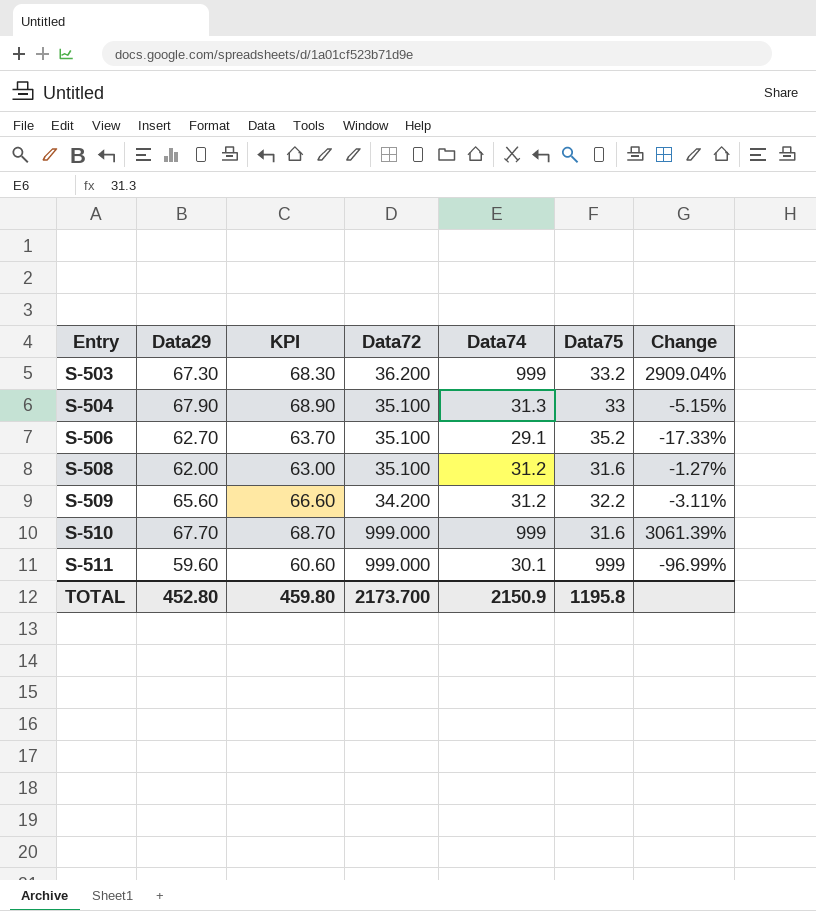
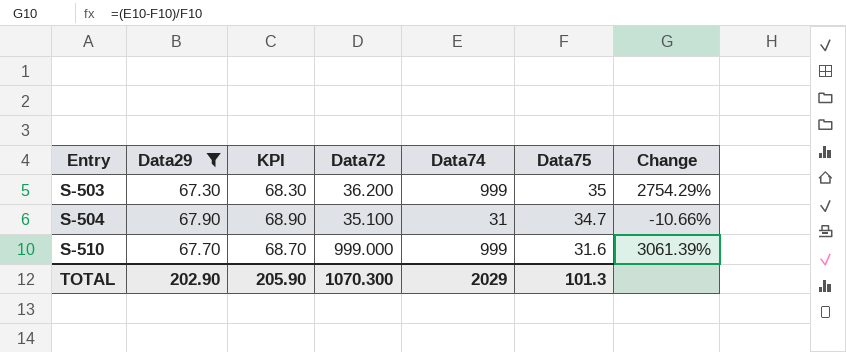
filter: none -> Data29 >= 67.30
S-503 | Data75: 33.2 -> 35
S-503 | Change: 2909.04% -> 2754.29%
S-504 | Data74: 31.3 -> 31
S-504 | Data75: 33 -> 34.7
S-504 | Change: -5.15% -> -10.66%
TOTAL | Data29: 452.80 -> 202.90
TOTAL | KPI: 459.80 -> 205.90
TOTAL | Data72: 2173.700 -> 1070.300
TOTAL | Data74: 2150.9 -> 2029
TOTAL | Data75: 1195.8 -> 101.3

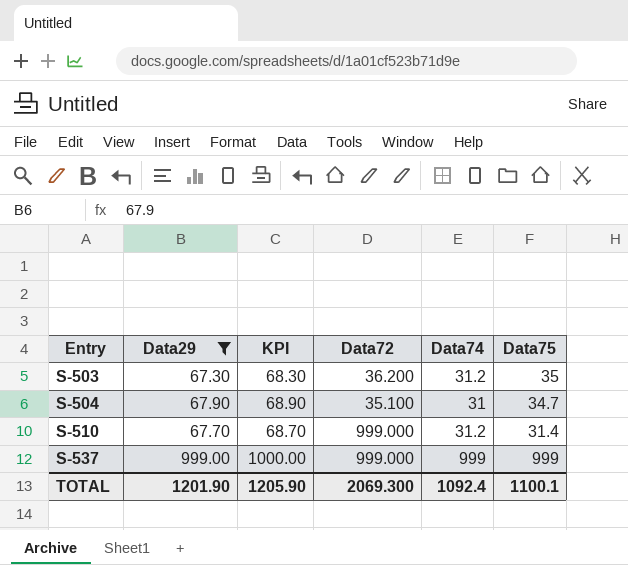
column Change | formula: ([Data74] - [Data75]) / [Data75] -> none
S-503 | Data74: 999 -> 31.2
S-510 | Data74: 999 -> 31.2
S-510 | Data75: 31.6 -> 31.4
row S-537: none -> 999.00 | 1000.00 | 999.000 | 999 | 999
TOTAL | Data29: 202.90 -> 1201.90
TOTAL | KPI: 205.90 -> 1205.90
TOTAL | Data72: 1070.300 -> 2069.300
TOTAL | Data74: 2029 -> 1092.4
TOTAL | Data75: 101.3 -> 1100.1

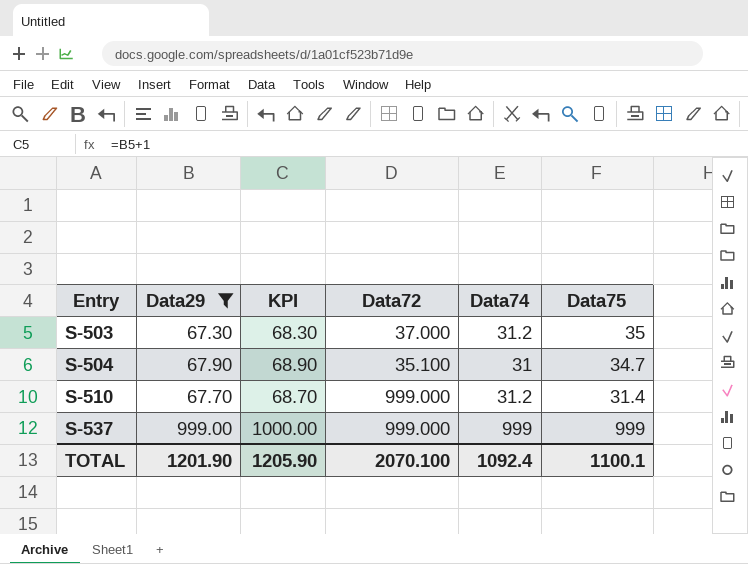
S-503 | Data72: 36.200 -> 37.000
TOTAL | Data72: 2069.300 -> 2070.100

